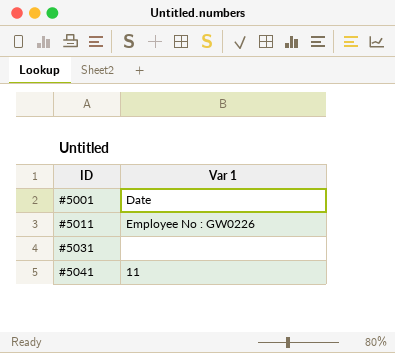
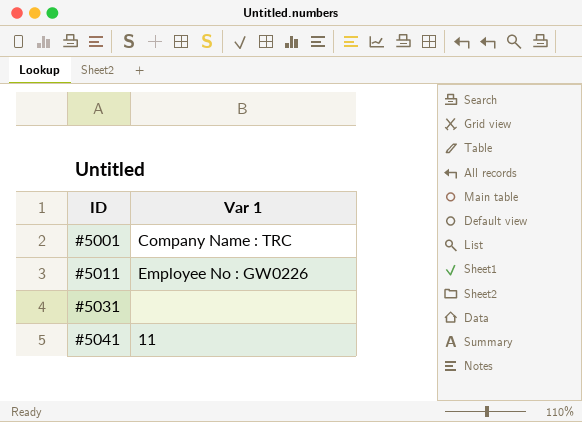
#5001 | Var 1: Date -> Company Name : TRC

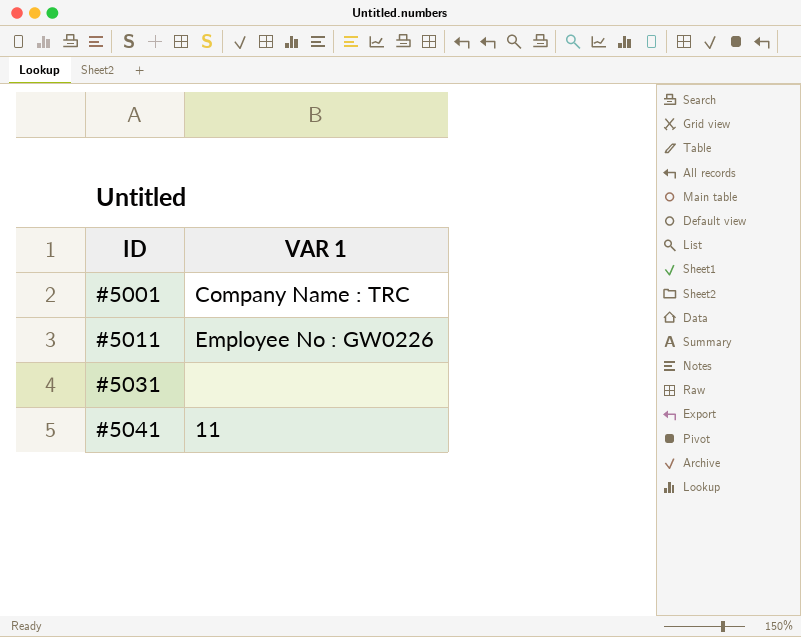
column name: Var 1 -> VAR 1

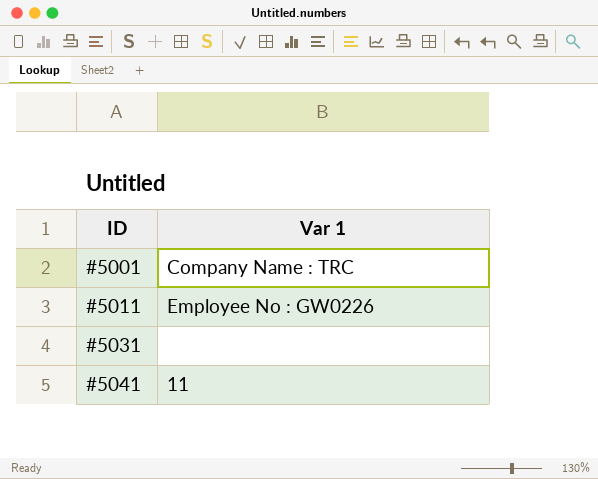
column name: VAR 1 -> Var 1

